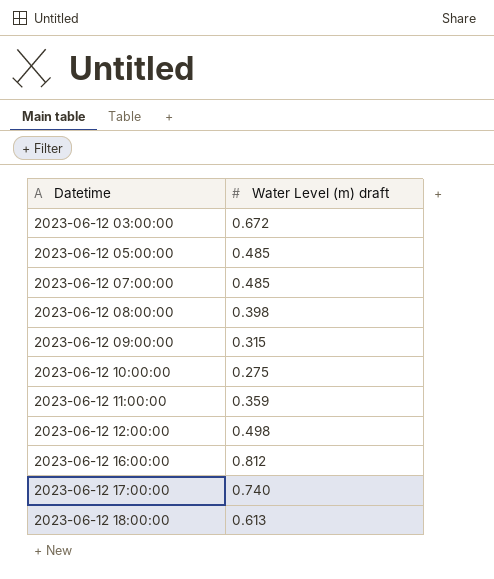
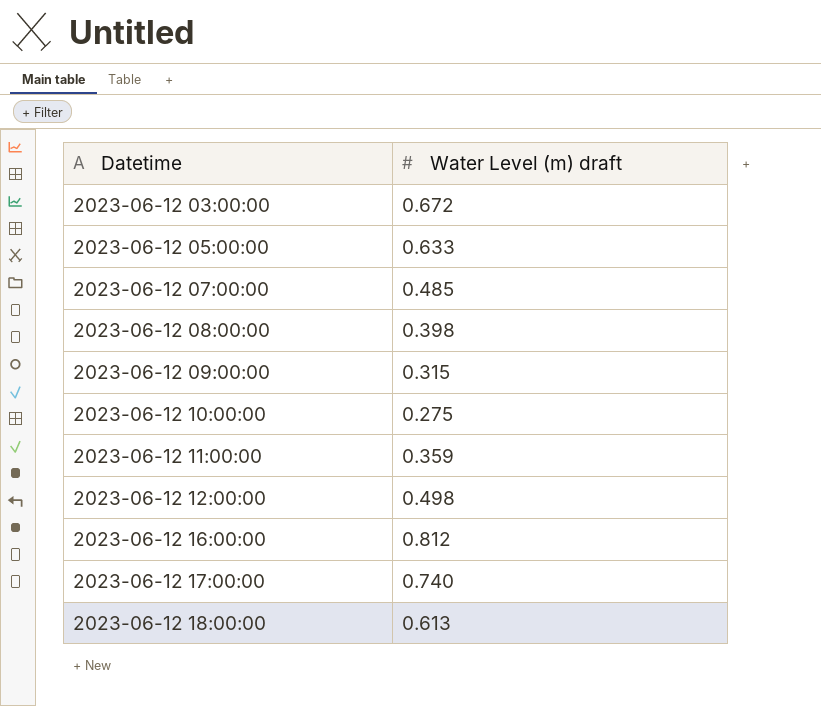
2023-06-12 05:00:00 | Water Level (m) draft: 0.485 -> 0.633

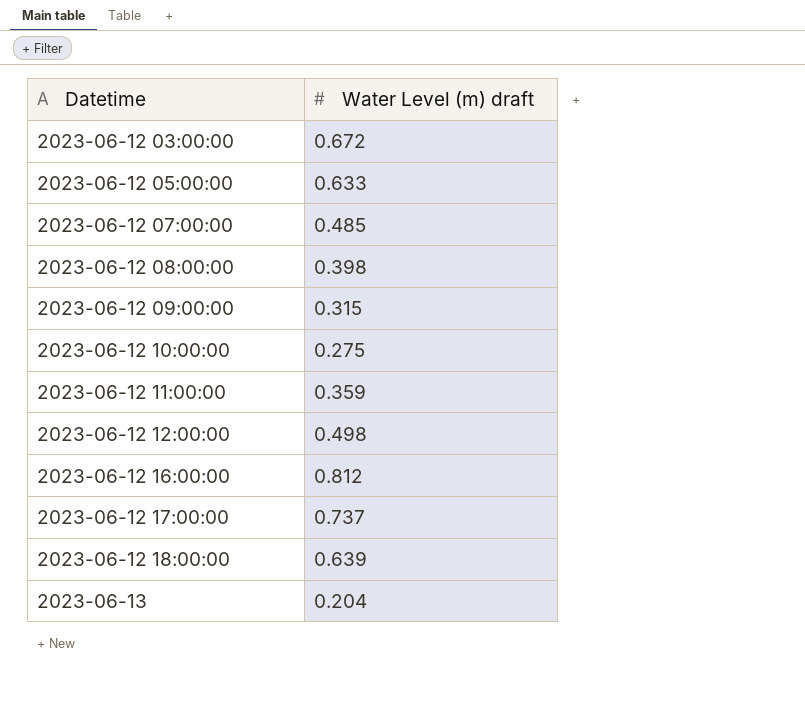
2023-06-12 17:00:00 | Water Level (m) draft: 0.740 -> 0.737
2023-06-12 18:00:00 | Water Level (m) draft: 0.613 -> 0.639
row 2023-06-13: none -> 0.204

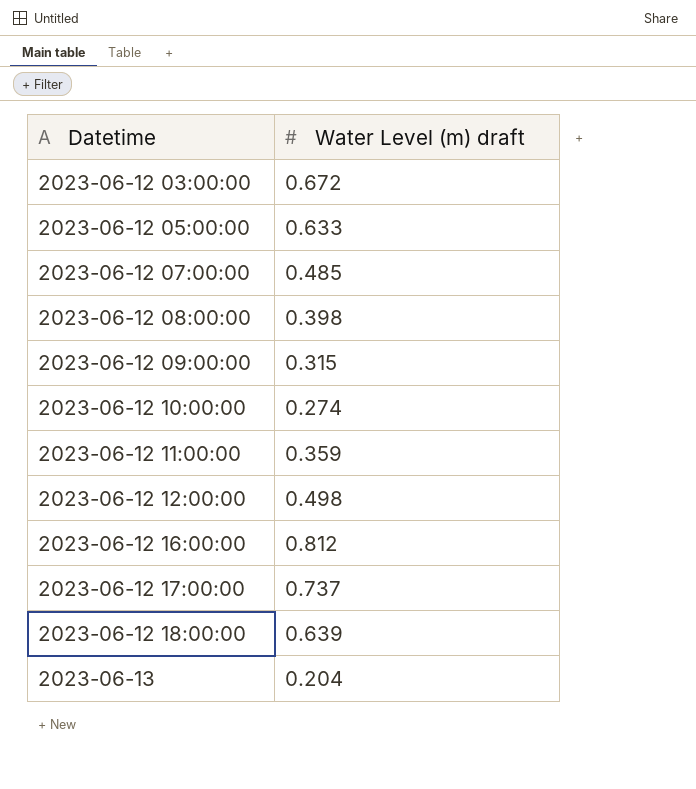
2023-06-12 10:00:00 | Water Level (m) draft: 0.275 -> 0.274

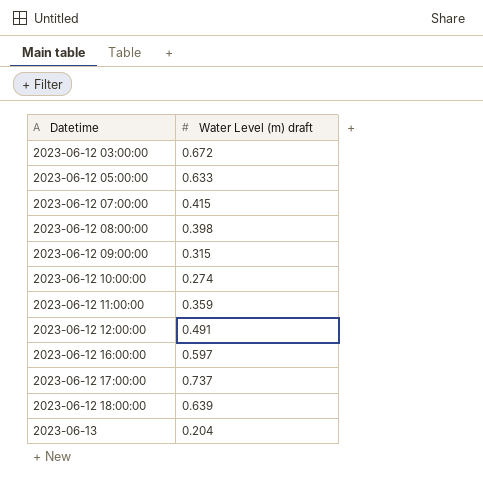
2023-06-12 07:00:00 | Water Level (m) draft: 0.485 -> 0.415
2023-06-12 12:00:00 | Water Level (m) draft: 0.498 -> 0.491
2023-06-12 16:00:00 | Water Level (m) draft: 0.812 -> 0.597

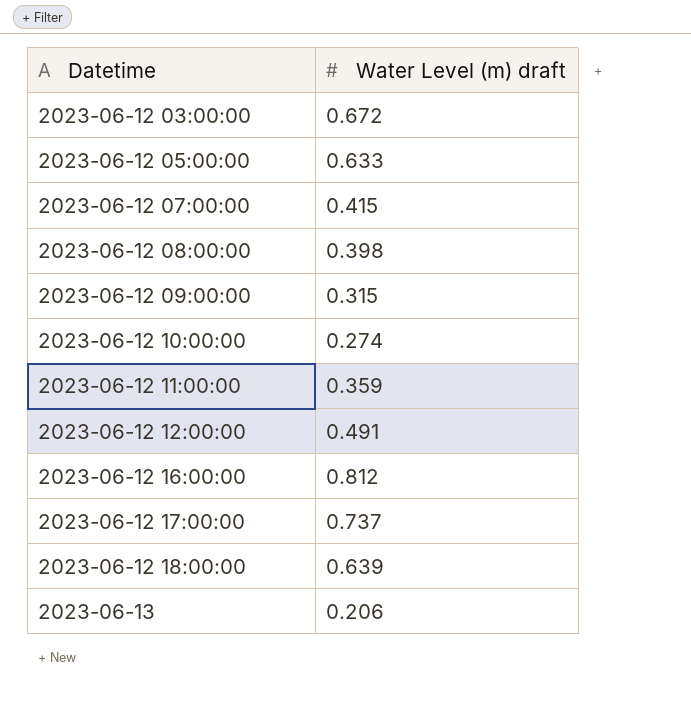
2023-06-12 16:00:00 | Water Level (m) draft: 0.597 -> 0.812
2023-06-13 | Water Level (m) draft: 0.204 -> 0.206

